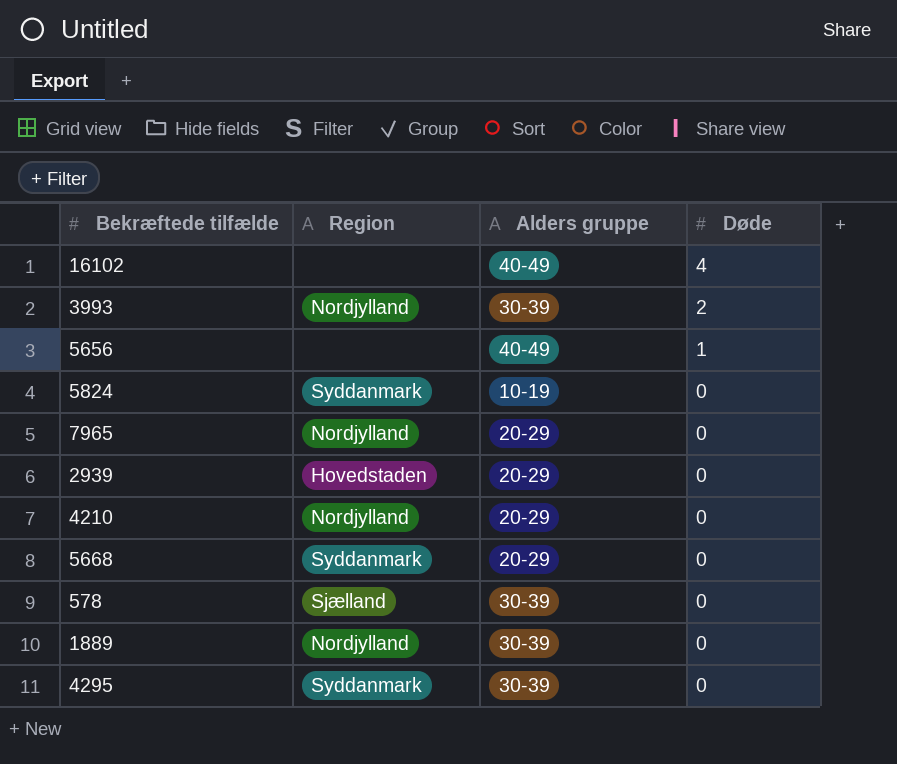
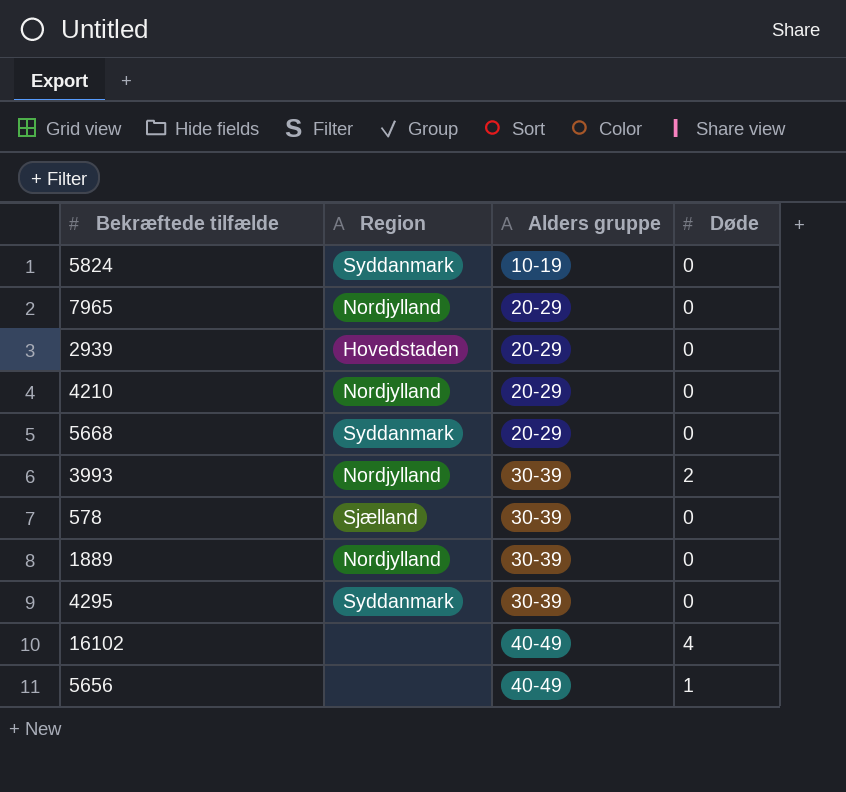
row order: Døde descending -> Alders gruppe ascending

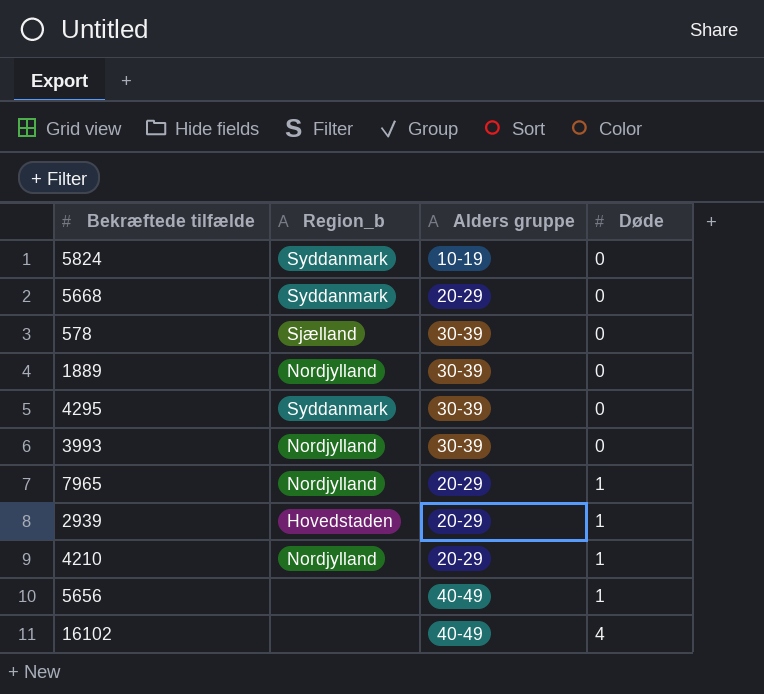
row order: Alders gruppe ascending -> Døde ascending
column name: Region -> Region_b
3993 | Døde: 2 -> 0
7965 | Døde: 0 -> 1
2939 | Døde: 0 -> 1
4210 | Døde: 0 -> 1

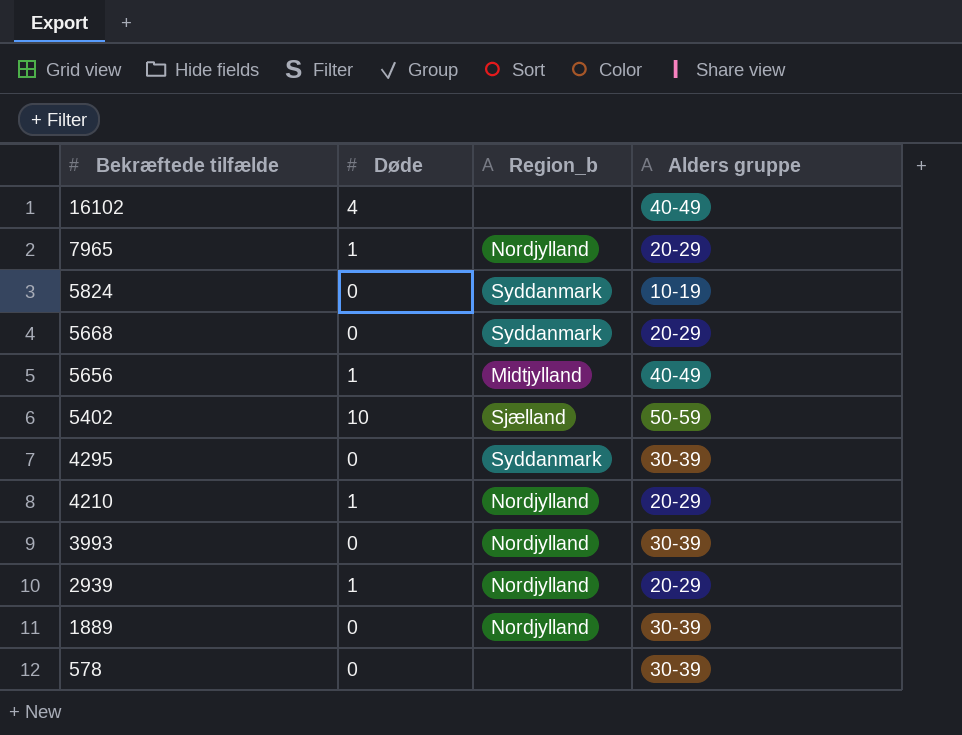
row order: Døde ascending -> Bekræftede tilfælde descending
column Døde | position: 4 -> 2
5656 | Region_b: none -> Midtjylland
row 5402: none -> 10 | Sjælland | 50-59
2939 | Region_b: Hovedstaden -> Nordjylland
578 | Region_b: Sjælland -> none

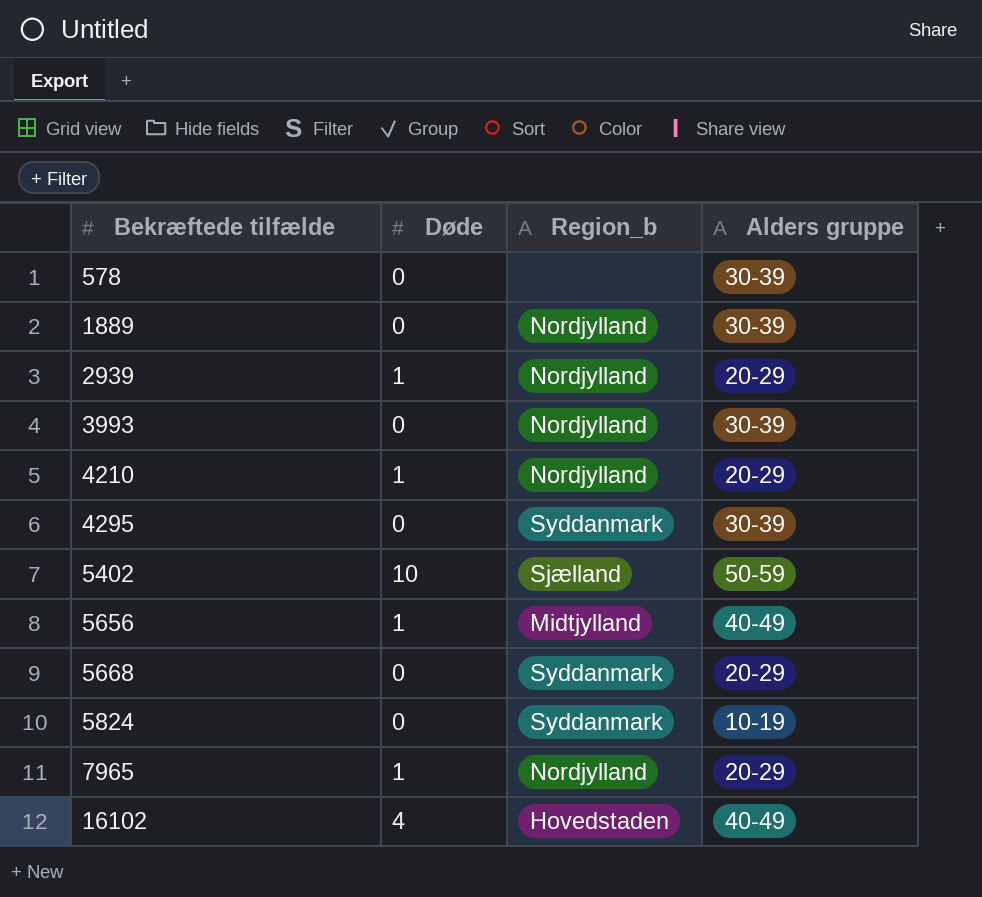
row order: Bekræftede tilfælde descending -> Bekræftede tilfælde ascending
16102 | Region_b: none -> Hovedstaden

